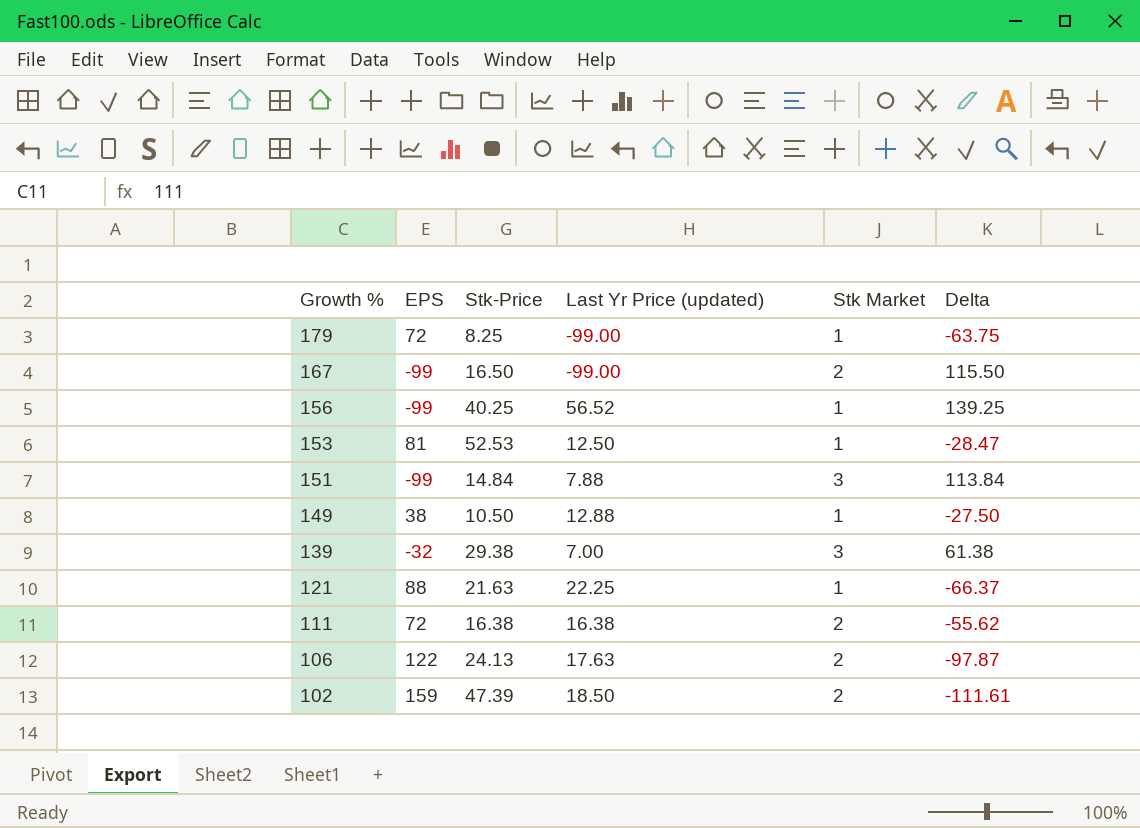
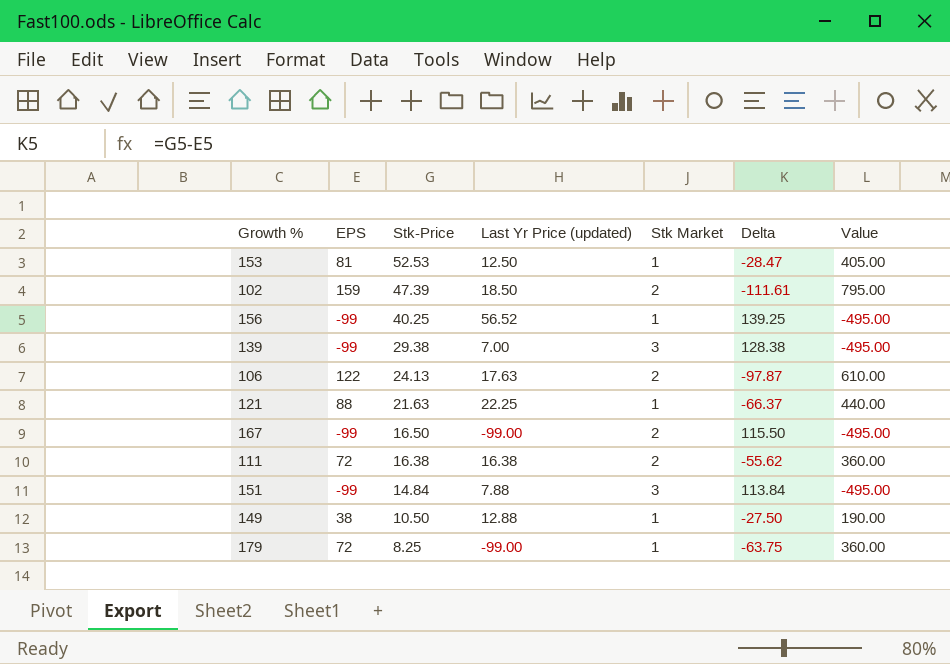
row order: Growth % descending -> Stk-Price descending
column Value | formula: none -> [EPS] * 5
139 | EPS: -32 -> -99
139 | Delta: 61.38 -> 128.38

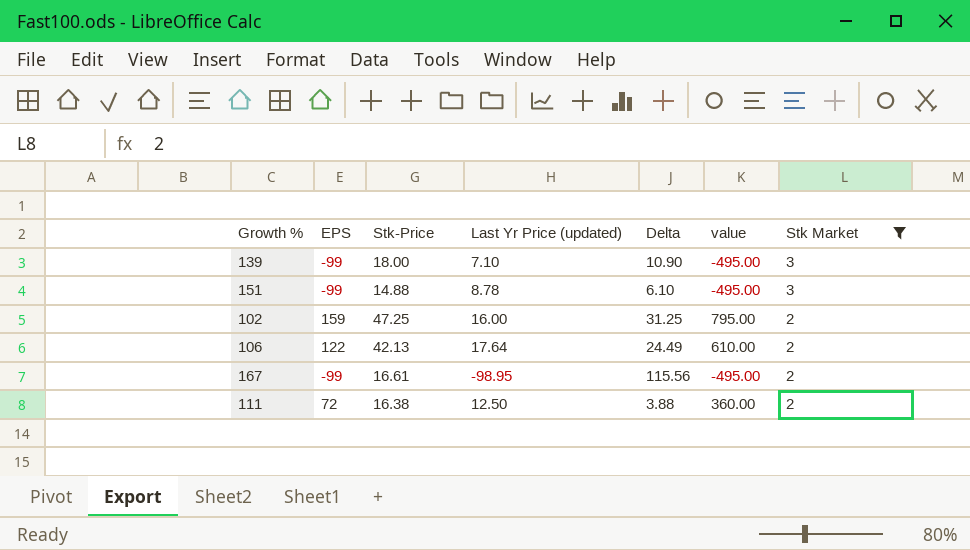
filter: none -> Stk Market != 1
row order: Stk-Price descending -> Stk Market descending
column Delta | formula: [Stk-Price] - [EPS] -> [Stk-Price] - [Last Yr Price (updated)]
column name: Value -> value
column Stk Market | position: 5 -> 7
139 | Stk-Price: 29.38 -> 18.00
139 | Last Yr Price (updated): 7.00 -> 7.10
151 | Stk-Price: 14.84 -> 14.88
151 | Last Yr Price (updated): 7.88 -> 8.78
102 | Stk-Price: 47.39 -> 47.25
102 | Last Yr Price (updated): 18.50 -> 16.00
106 | Stk-Price: 24.13 -> 42.13
106 | Last Yr Price (updated): 17.63 -> 17.64
167 | Stk-Price: 16.50 -> 16.61
167 | Last Yr Price (updated): -99.00 -> -98.95
111 | Last Yr Price (updated): 16.38 -> 12.50

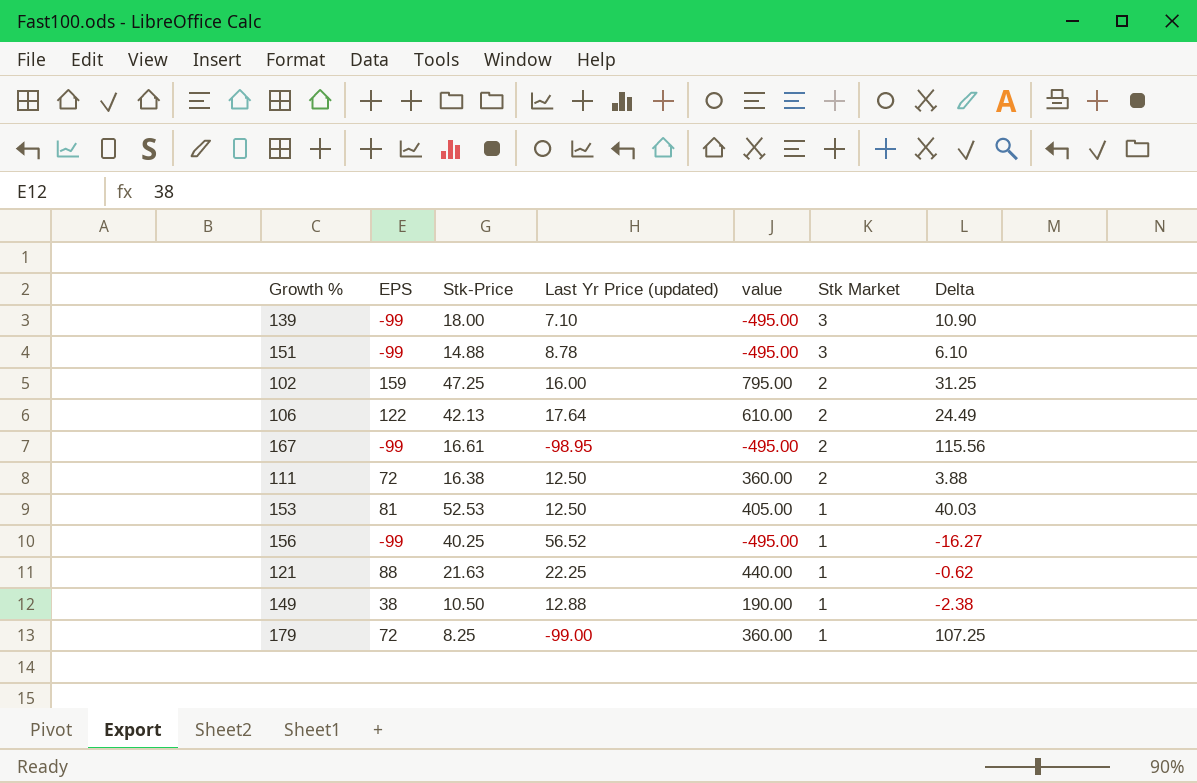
filter: Stk Market != 1 -> none
column Delta | position: 5 -> 7

